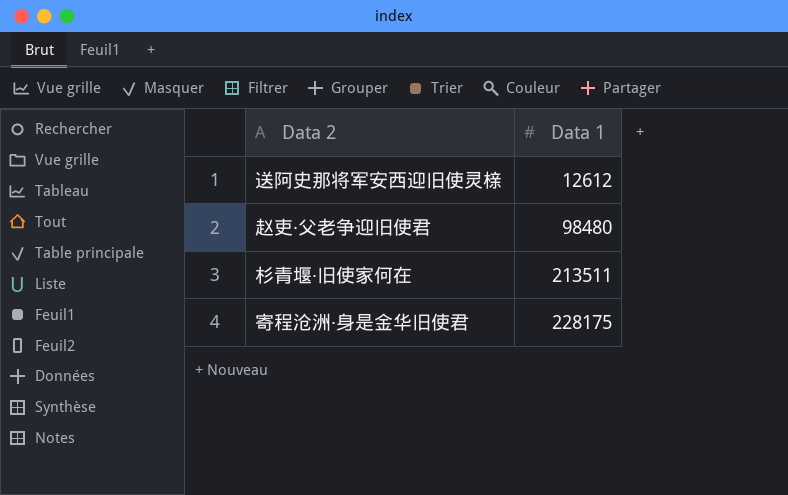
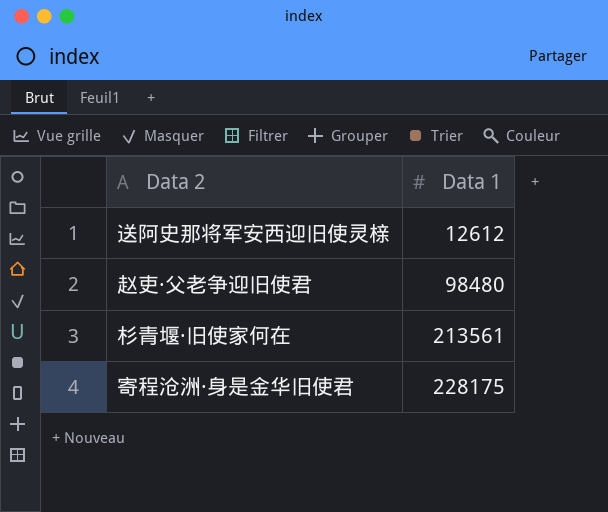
杉青堰·旧使家何在 | Data 1: 213511 -> 213561

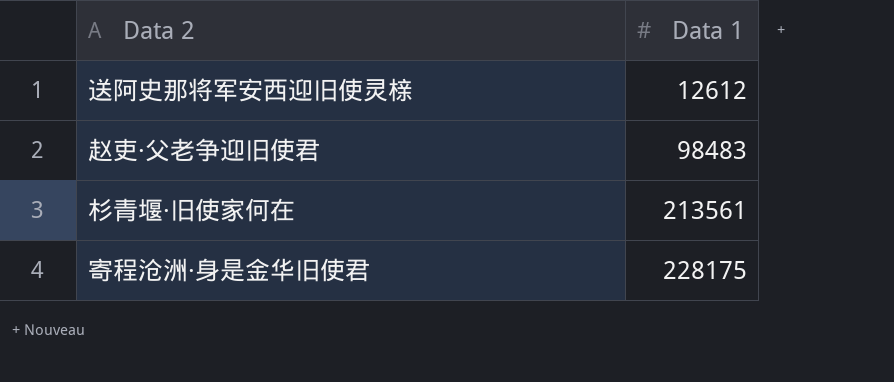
赵吏·父老争迎旧使君 | Data 1: 98480 -> 98483

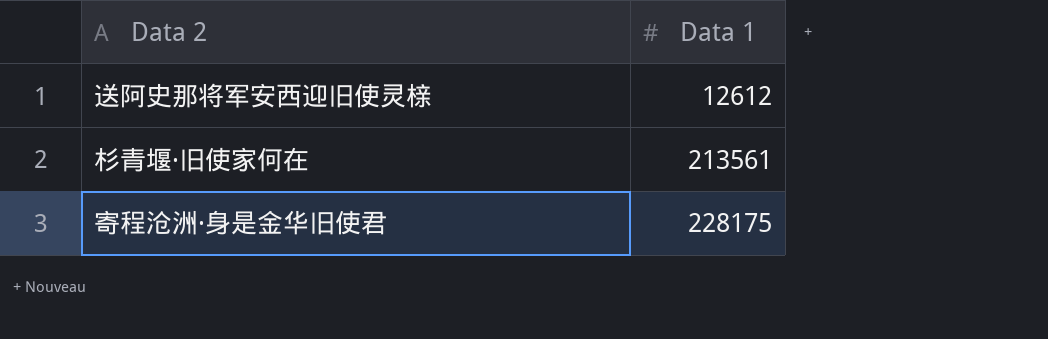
row 赵吏·父老争迎旧使君: 98483 -> none

